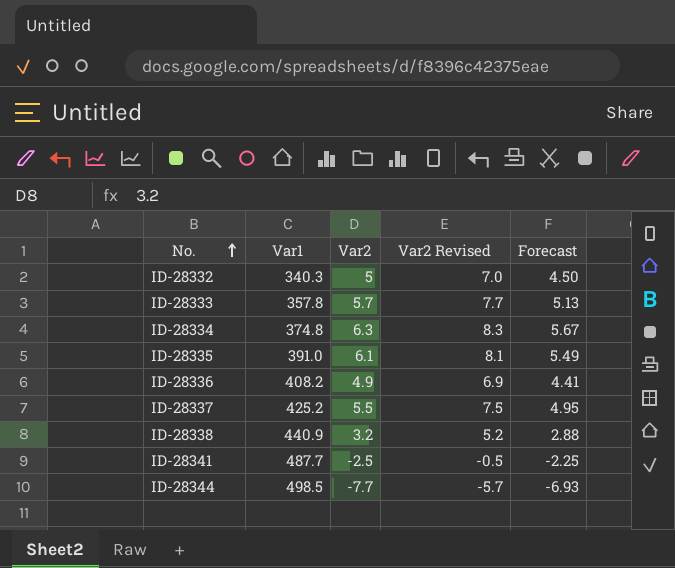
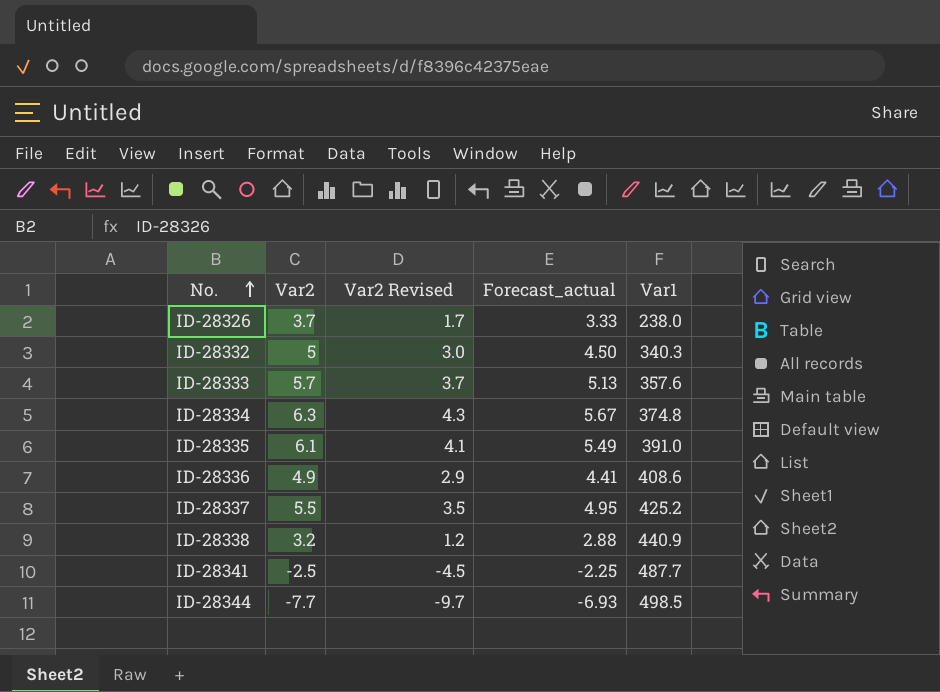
column Var2 Revised | formula: [Var2] + 2 -> [Var2] - 2
column name: Forecast -> Forecast_actual
column Var1 | position: 2 -> 5
row ID-28326: none -> 3.7 | 1.7 | 3.33 | 238.0
ID-28333 | Var1: 357.8 -> 357.6
ID-28336 | Var1: 408.2 -> 408.6

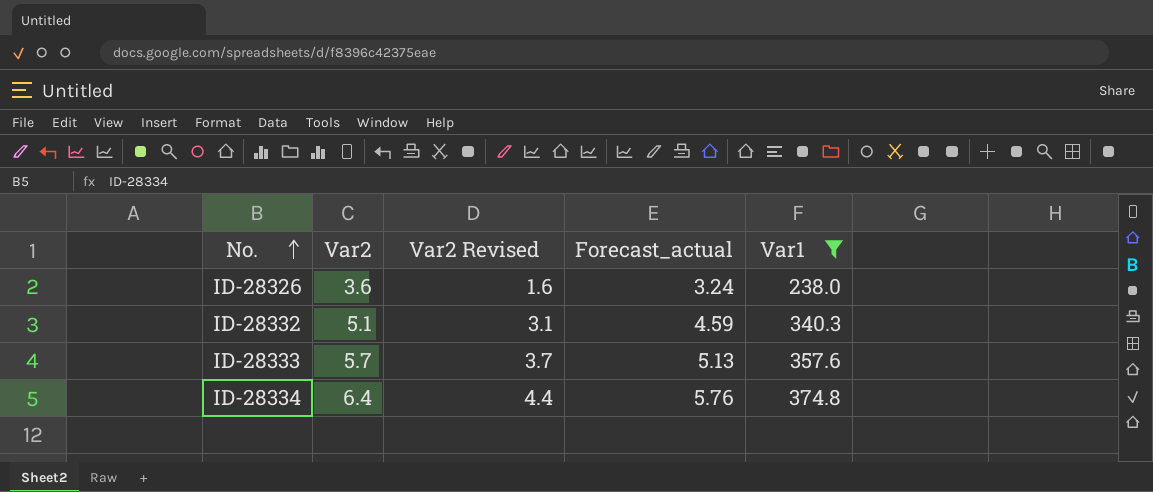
filter: none -> Var1 <= 374.8
ID-28326 | Var2: 3.7 -> 3.6
ID-28326 | Var2 Revised: 1.7 -> 1.6
ID-28326 | Forecast_actual: 3.33 -> 3.24
ID-28332 | Var2: 5 -> 5.1
ID-28332 | Var2 Revised: 3.0 -> 3.1
ID-28332 | Forecast_actual: 4.50 -> 4.59
ID-28334 | Var2: 6.3 -> 6.4
ID-28334 | Var2 Revised: 4.3 -> 4.4
ID-28334 | Forecast_actual: 5.67 -> 5.76

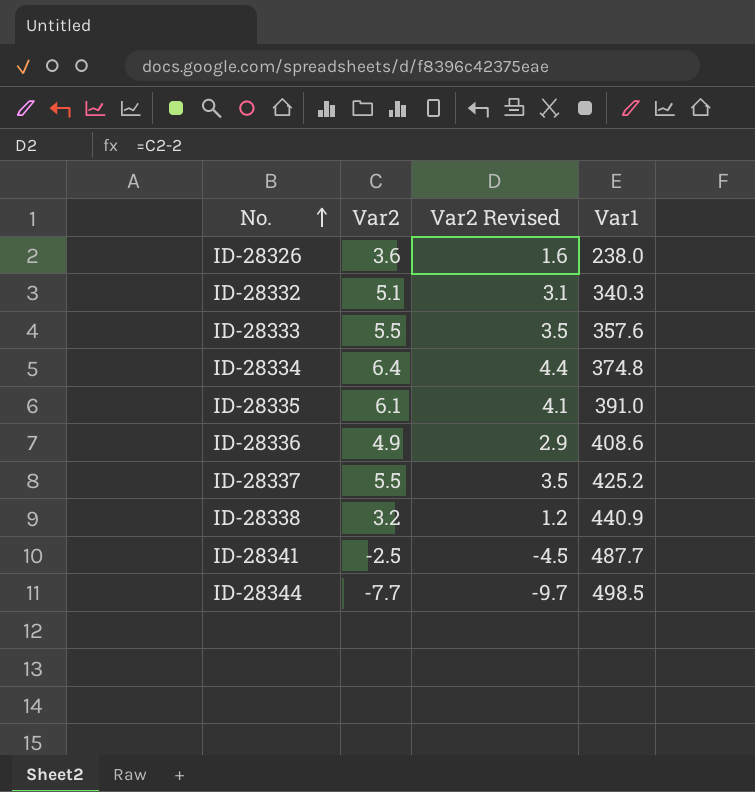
filter: Var1 <= 374.8 -> none
column Forecast_actual | formula: [Var2] * 0.9 -> none
ID-28333 | Var2: 5.7 -> 5.5
ID-28333 | Var2 Revised: 3.7 -> 3.5

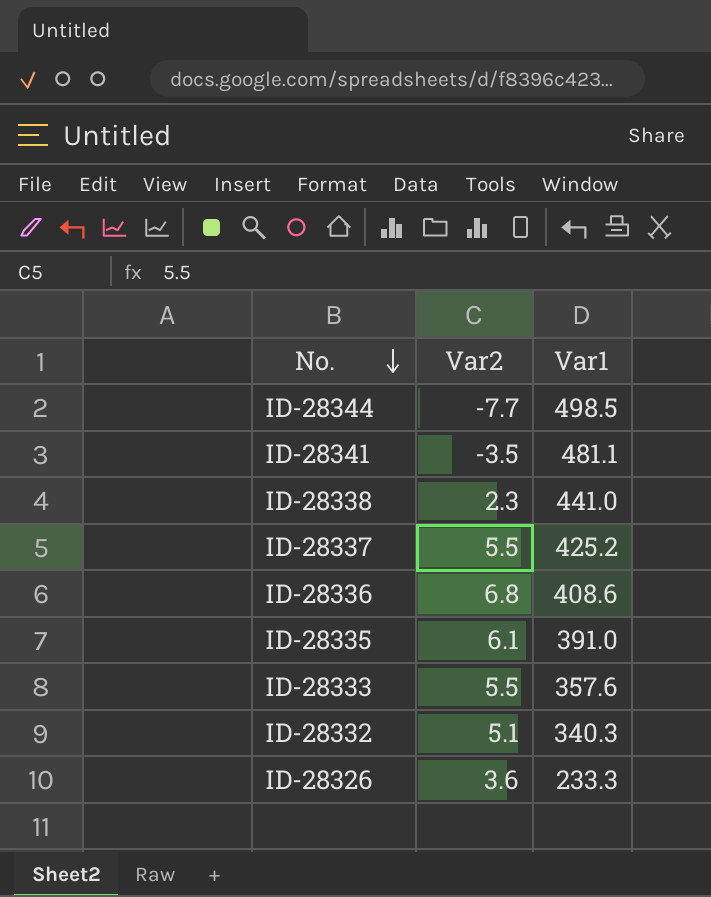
row order: No. ascending -> No. descending
column Var2 Revised | formula: [Var2] - 2 -> none
row ID-28334: 6.4 | 4.4 | 374.8 -> none
ID-28341 | Var2: -2.5 -> -3.5
ID-28341 | Var1: 487.7 -> 481.1
ID-28338 | Var2: 3.2 -> 2.3
ID-28338 | Var1: 440.9 -> 441.0
ID-28336 | Var2: 4.9 -> 6.8
ID-28326 | Var1: 238.0 -> 233.3

